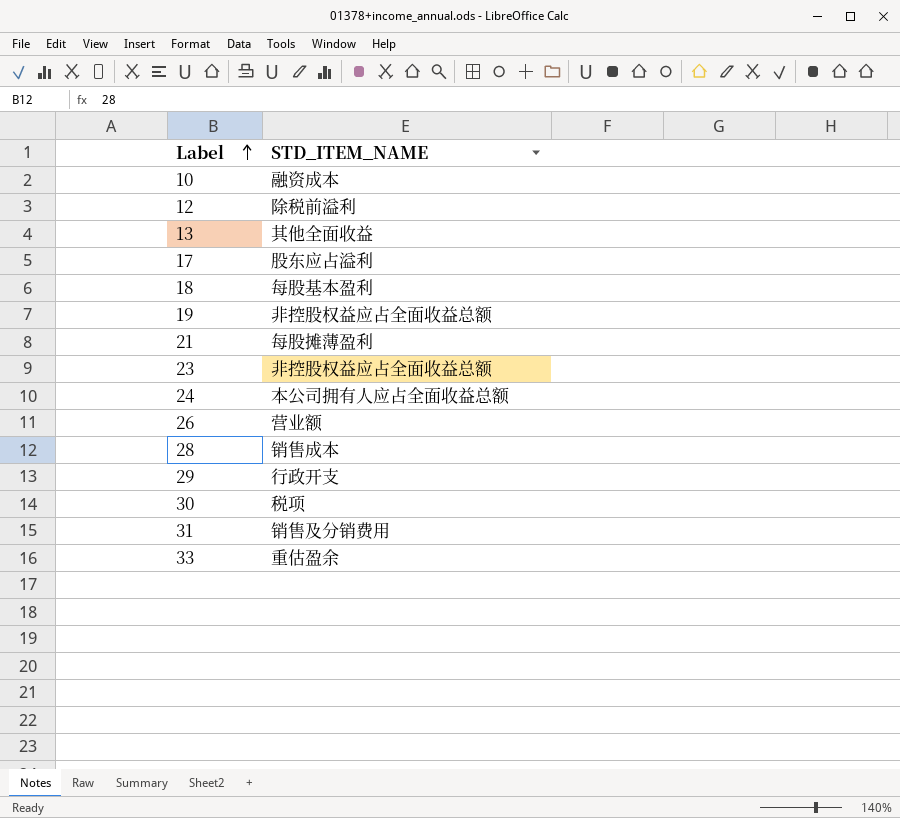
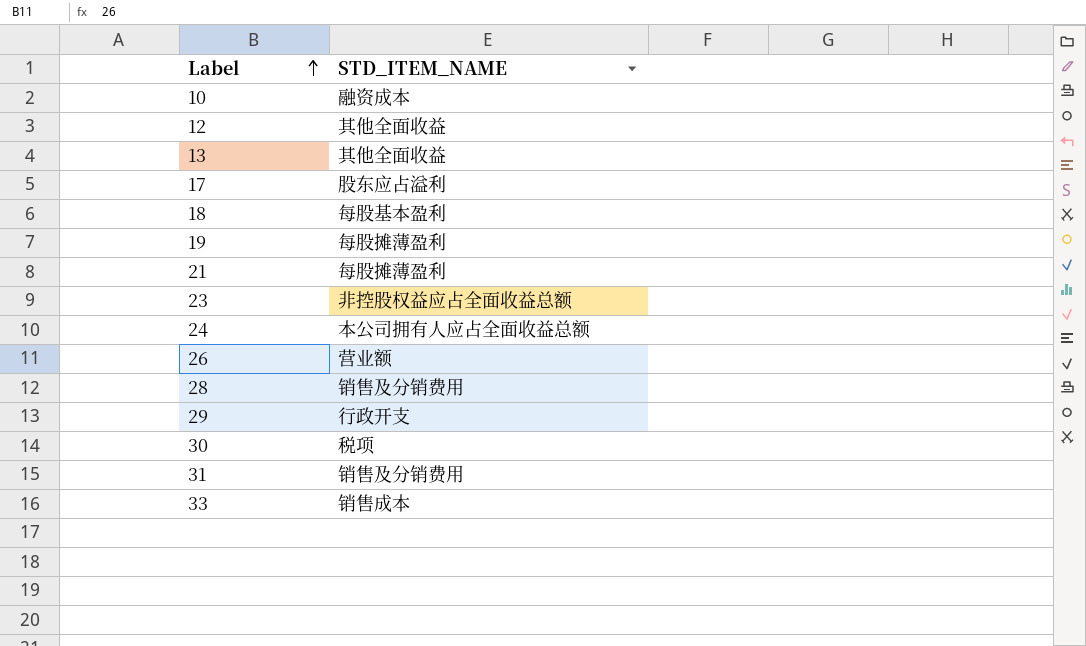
12 | STD_ITEM_NAME: 除税前溢利 -> 其他全面收益
19 | STD_ITEM_NAME: 非控股权益应占全面收益总额 -> 每股摊薄盈利
28 | STD_ITEM_NAME: 销售成本 -> 销售及分销费用
33 | STD_ITEM_NAME: 重估盈余 -> 销售成本

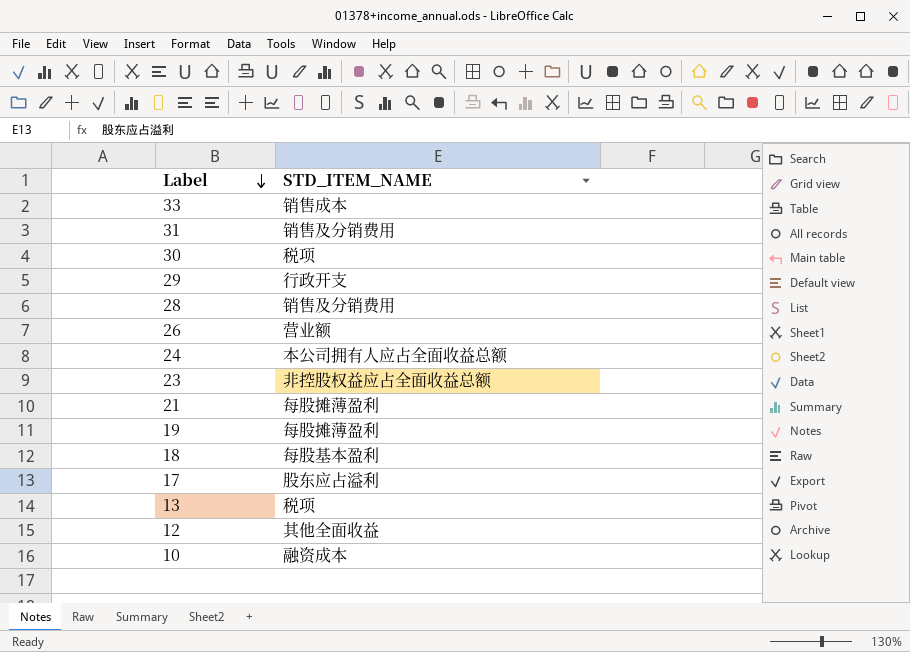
row order: Label ascending -> Label descending
13 | STD_ITEM_NAME: 其他全面收益 -> 税项

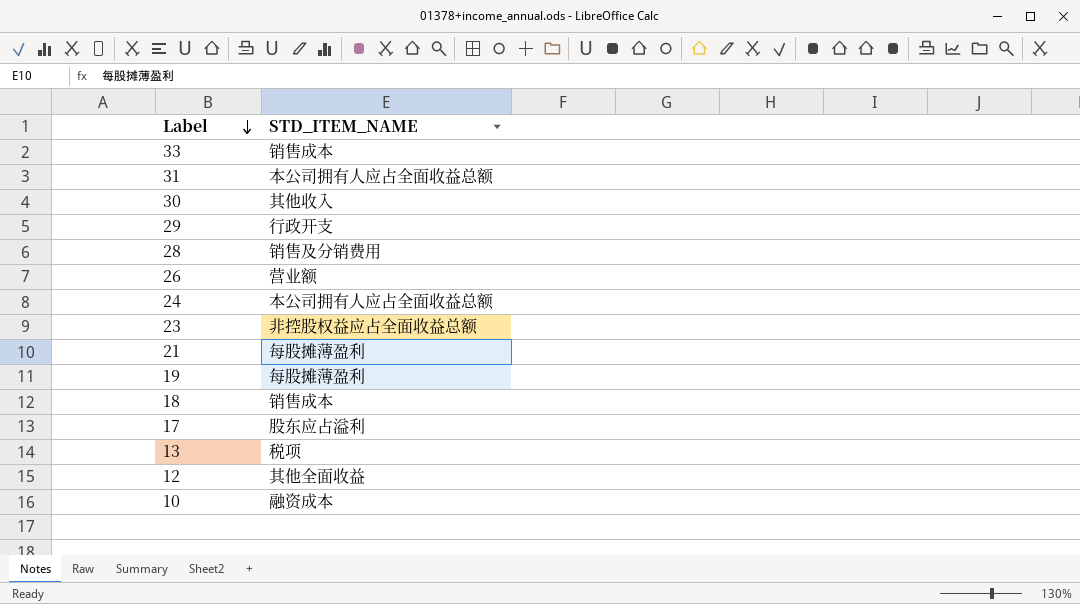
31 | STD_ITEM_NAME: 销售及分销费用 -> 本公司拥有人应占全面收益总额
30 | STD_ITEM_NAME: 税项 -> 其他收入
18 | STD_ITEM_NAME: 每股基本盈利 -> 销售成本

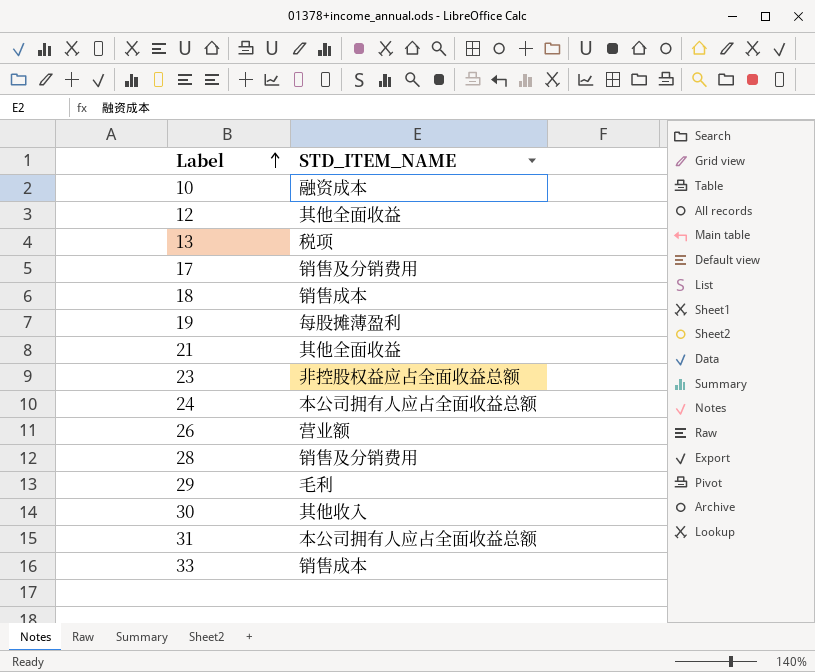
row order: Label descending -> Label ascending
17 | STD_ITEM_NAME: 股东应占溢利 -> 销售及分销费用
21 | STD_ITEM_NAME: 每股摊薄盈利 -> 其他全面收益
29 | STD_ITEM_NAME: 行政开支 -> 毛利

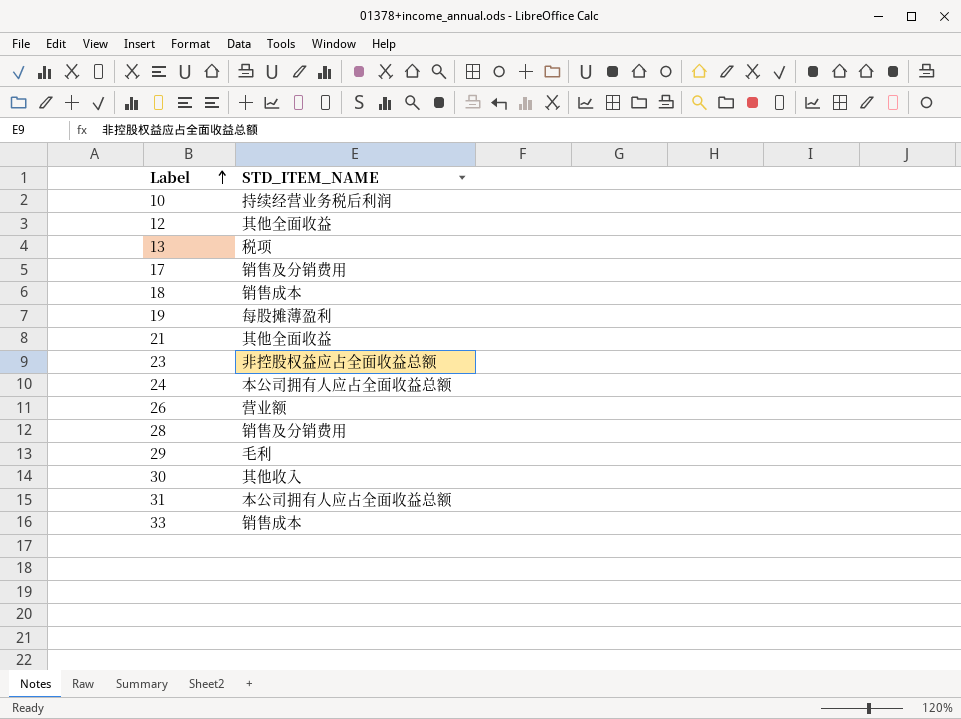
10 | STD_ITEM_NAME: 融资成本 -> 持续经营业务税后利润

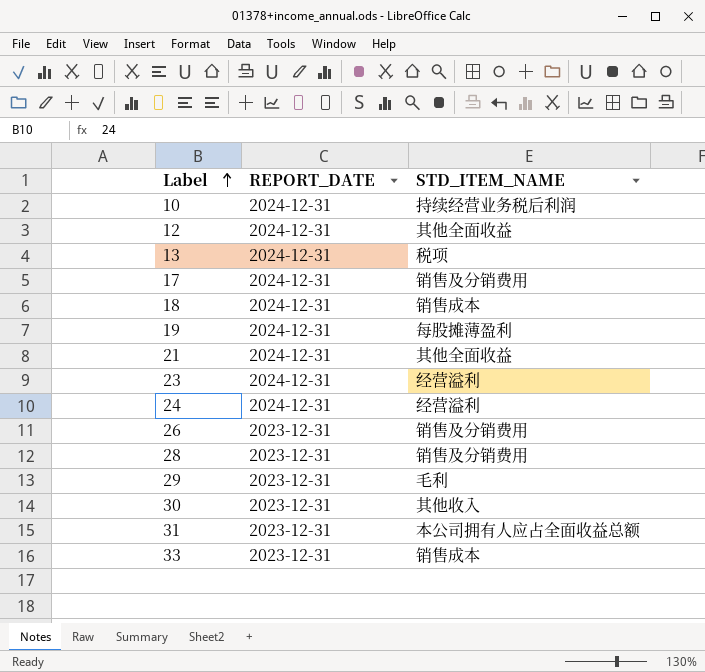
column REPORT_DATE | position: none -> 2
23 | STD_ITEM_NAME: 非控股权益应占全面收益总额 -> 经营溢利
24 | STD_ITEM_NAME: 本公司拥有人应占全面收益总额 -> 经营溢利
26 | STD_ITEM_NAME: 营业额 -> 销售及分销费用

